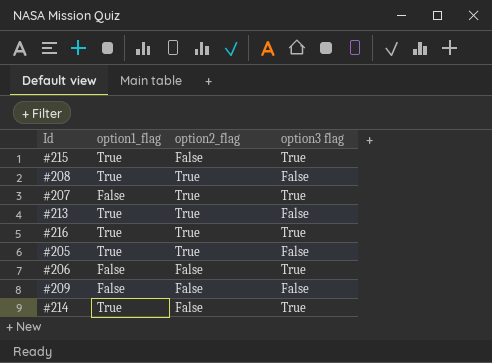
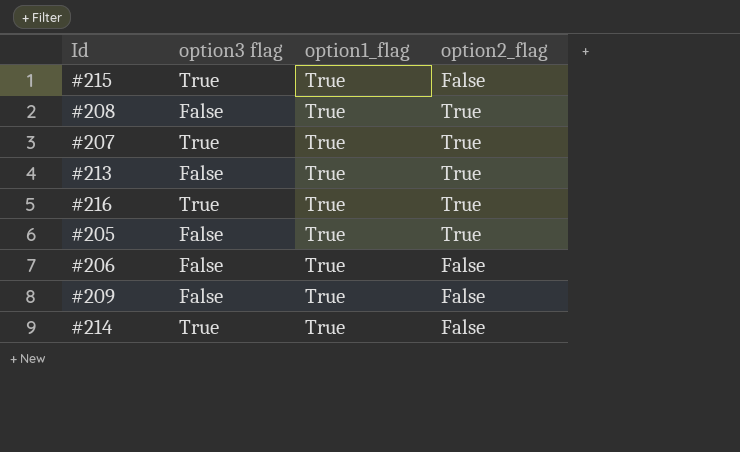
column option3 flag | position: 4 -> 2
#207 | option1_flag: False -> True
#206 | option3 flag: True -> False
#206 | option1_flag: False -> True
#209 | option1_flag: False -> True

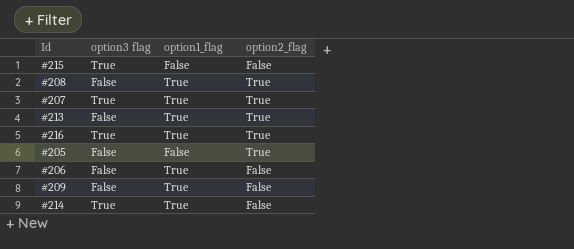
#215 | option1_flag: True -> False
#205 | option1_flag: True -> False

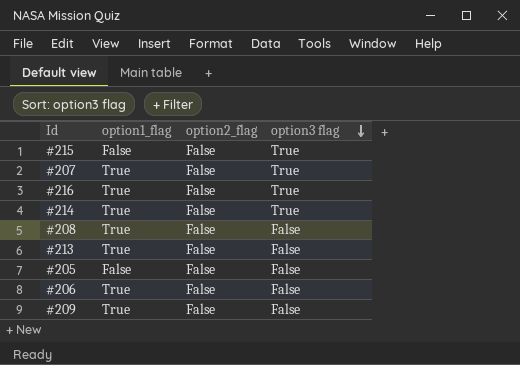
row order: none -> option3 flag descending
column option3 flag | position: 2 -> 4
#207 | option2_flag: True -> False
#216 | option2_flag: True -> False
#208 | option2_flag: True -> False
#213 | option2_flag: True -> False
#205 | option2_flag: True -> False

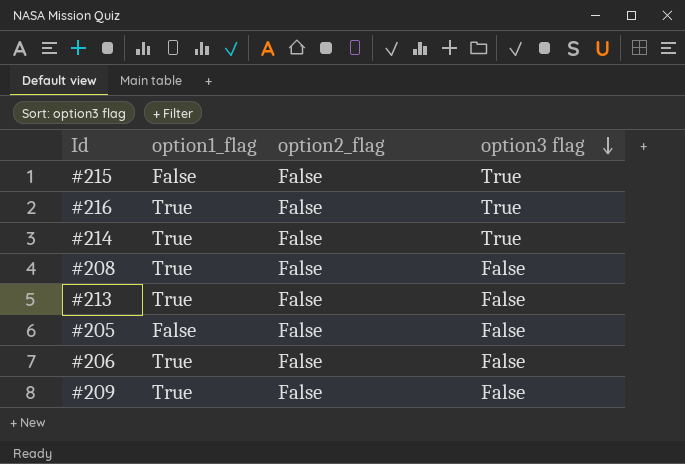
row #207: True | False | True -> none

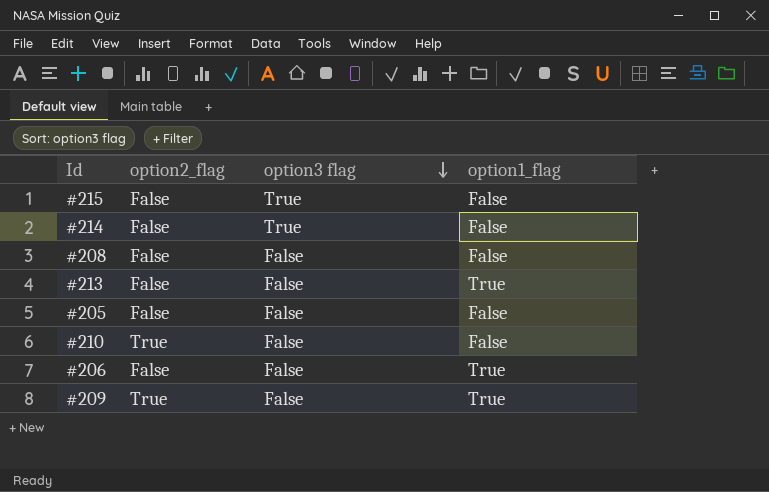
column option1_flag | position: 2 -> 4
row #216: True | False | True -> none
#214 | option1_flag: True -> False
#208 | option1_flag: True -> False
row #210: none -> True | False | False
#209 | option2_flag: False -> True

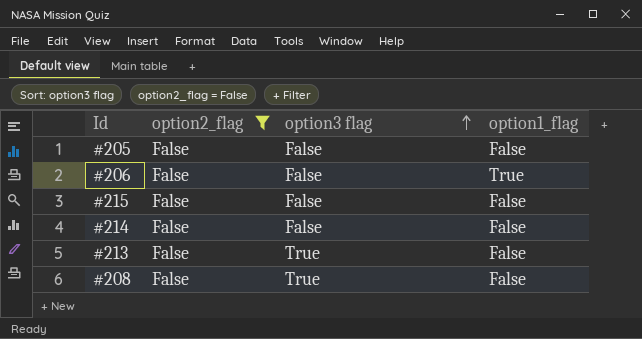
filter: none -> option2_flag = False
row order: option3 flag descending -> option3 flag ascending
#215 | option3 flag: True -> False
#214 | option3 flag: True -> False
#213 | option3 flag: False -> True
#213 | option1_flag: True -> False
#208 | option3 flag: False -> True

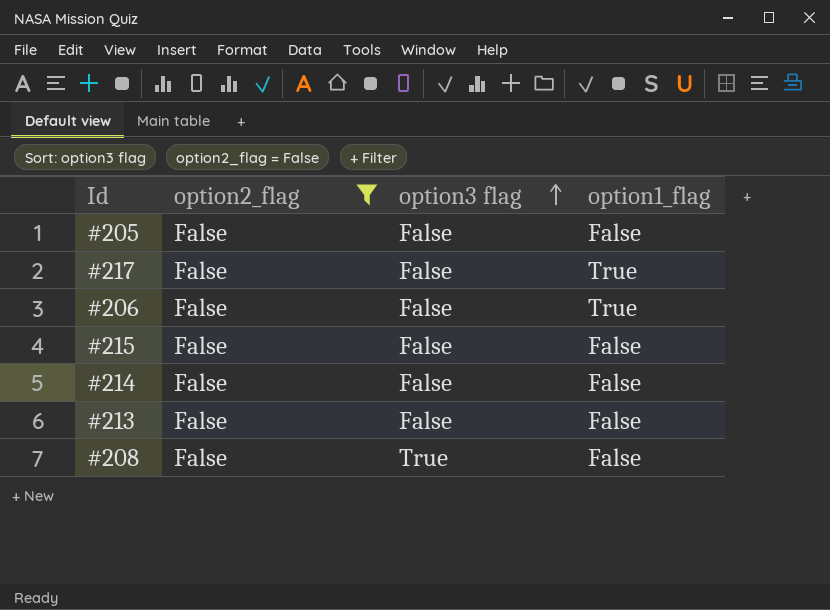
row #217: none -> False | False | True
#213 | option3 flag: True -> False

